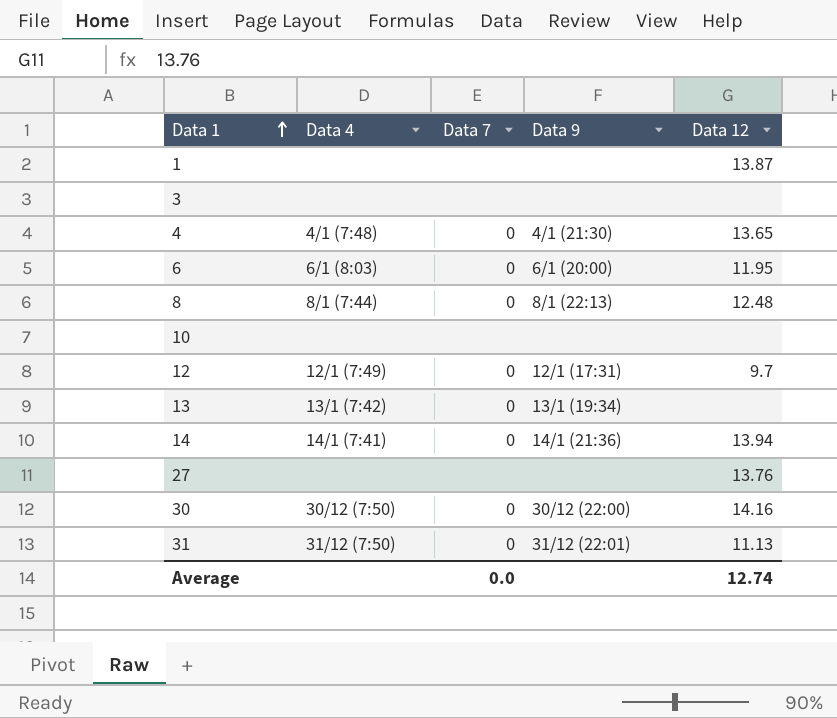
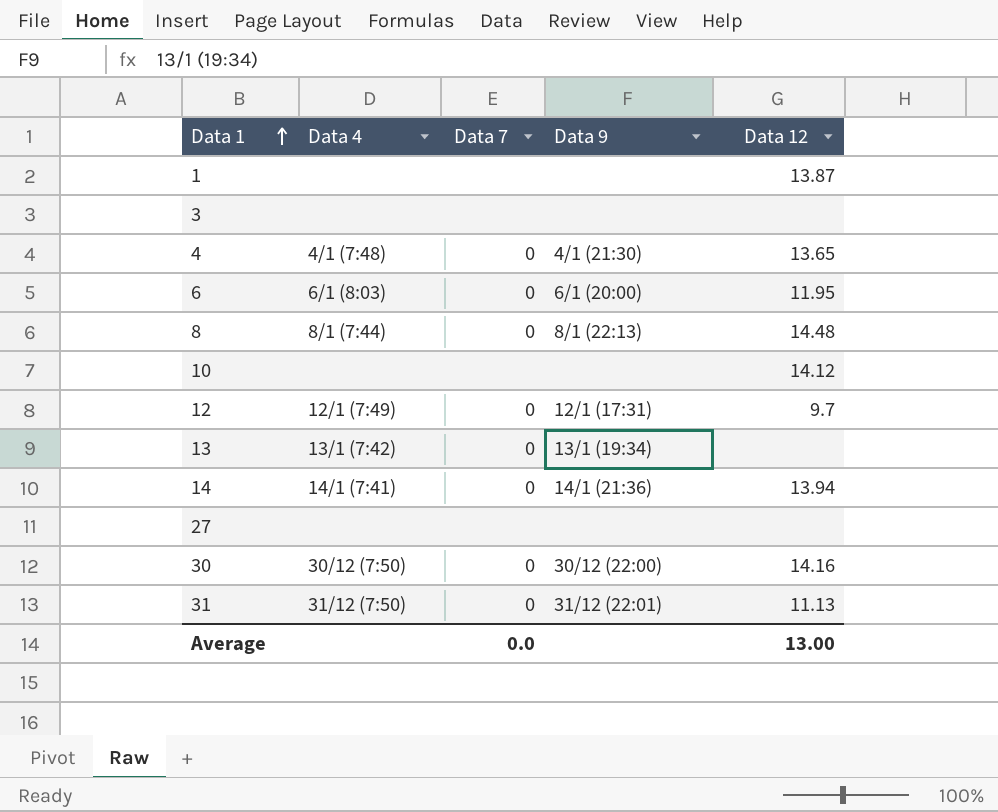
8 | Data 12: 12.48 -> 14.48
10 | Data 12: none -> 14.12
27 | Data 12: 13.76 -> none
Average | Data 12: 12.74 -> 13.00

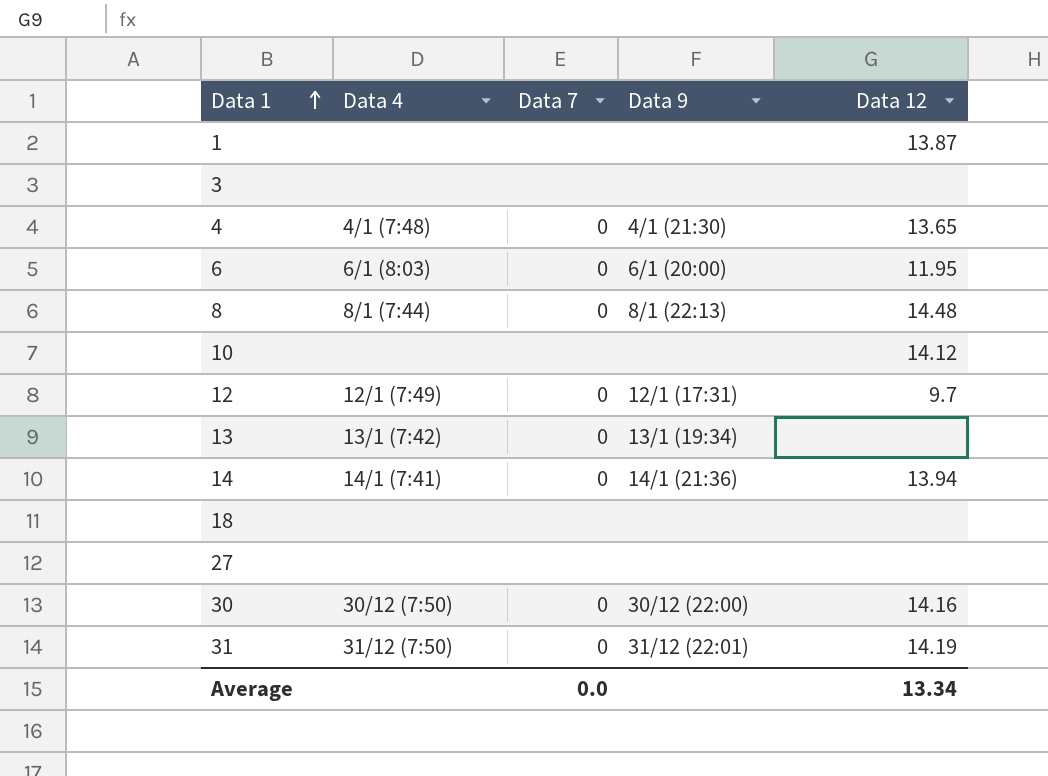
row 18: none -> none | none | none | none
31 | Data 12: 11.13 -> 14.19
Average | Data 12: 13.00 -> 13.34

